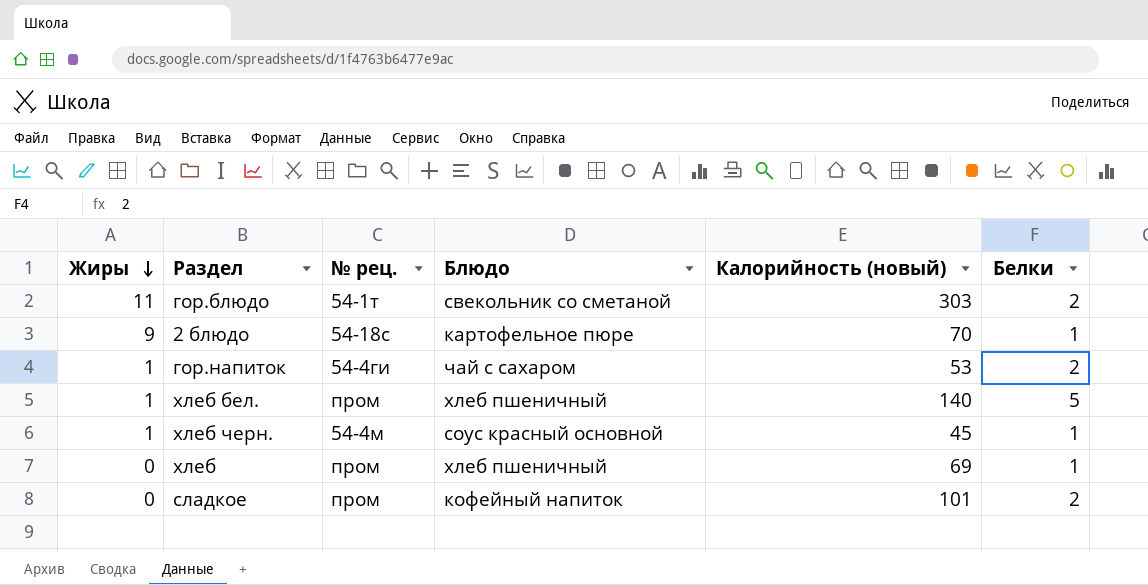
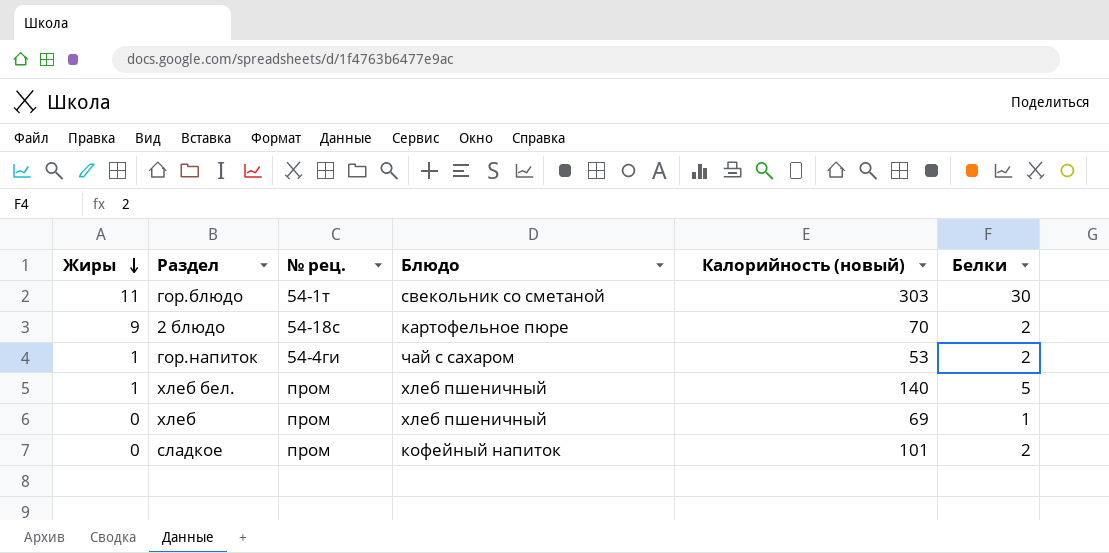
row хлеб черн.: 1 | 54-4м | соус красный основной | 45 | 1 -> none
гор.блюдо | Белки: 2 -> 30
2 блюдо | Белки: 1 -> 2

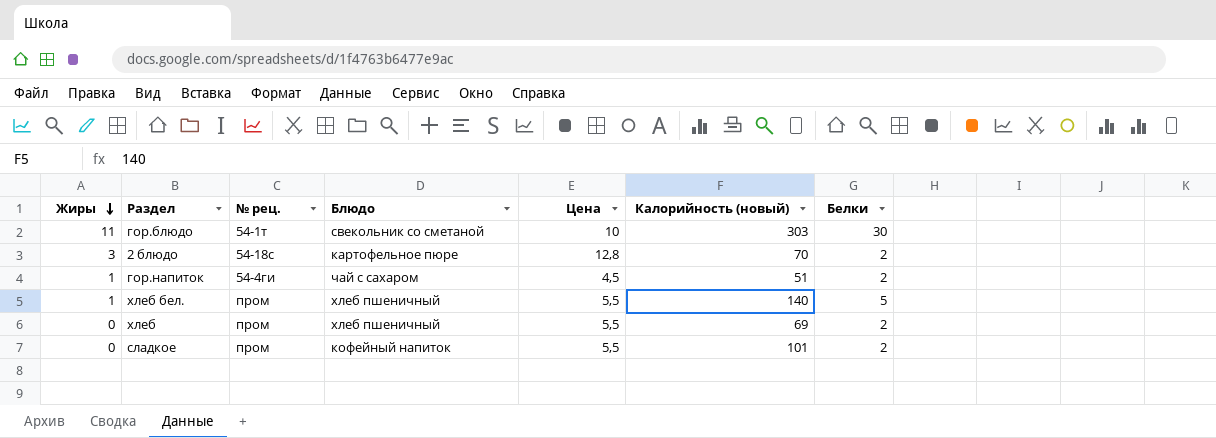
column Цена | position: none -> 5
2 блюдо | Жиры: 9 -> 3
гор.напиток | Калорийность (новый): 53 -> 51
хлеб | Белки: 1 -> 2

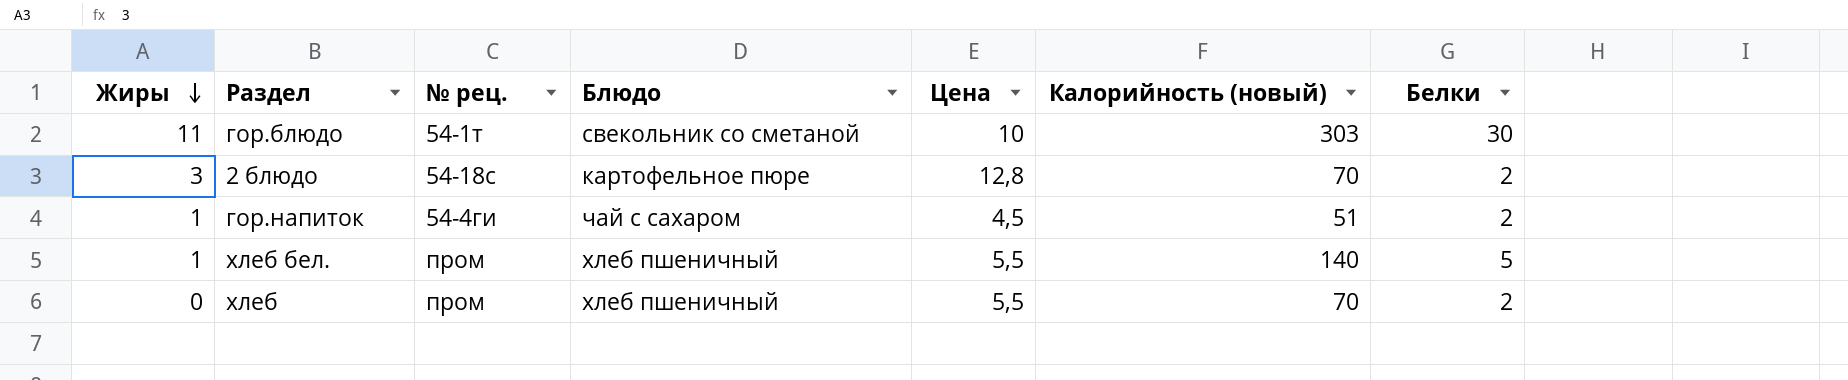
row сладкое: 0 | пром | кофейный напиток | 5,5 | 101 | 2 -> none
хлеб | Калорийность (новый): 69 -> 70

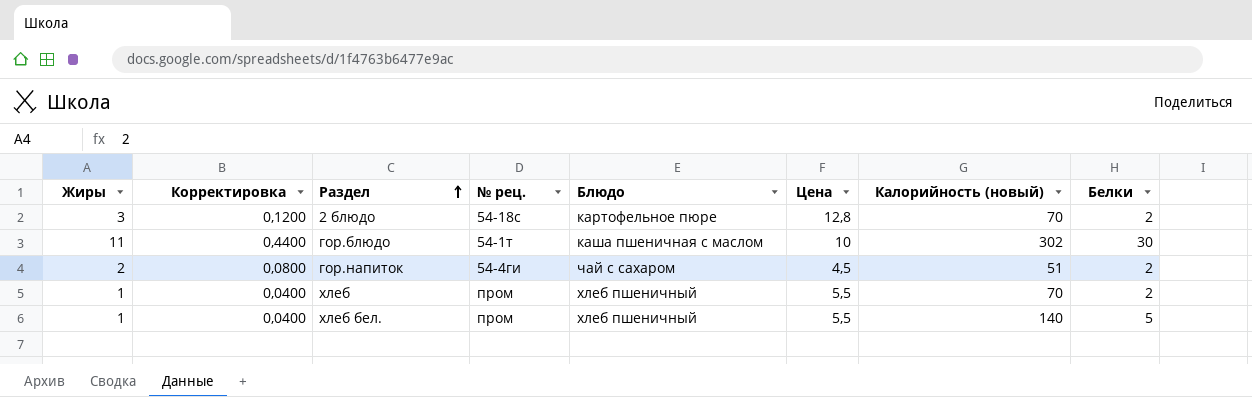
row order: Жиры descending -> Раздел ascending
column Корректировка | formula: none -> [Жиры] * 0,04
гор.блюдо | Блюдо: свекольник со сметаной -> каша пшеничная с маслом
гор.блюдо | Калорийность (новый): 303 -> 302
гор.напиток | Жиры: 1 -> 2
хлеб | Жиры: 0 -> 1

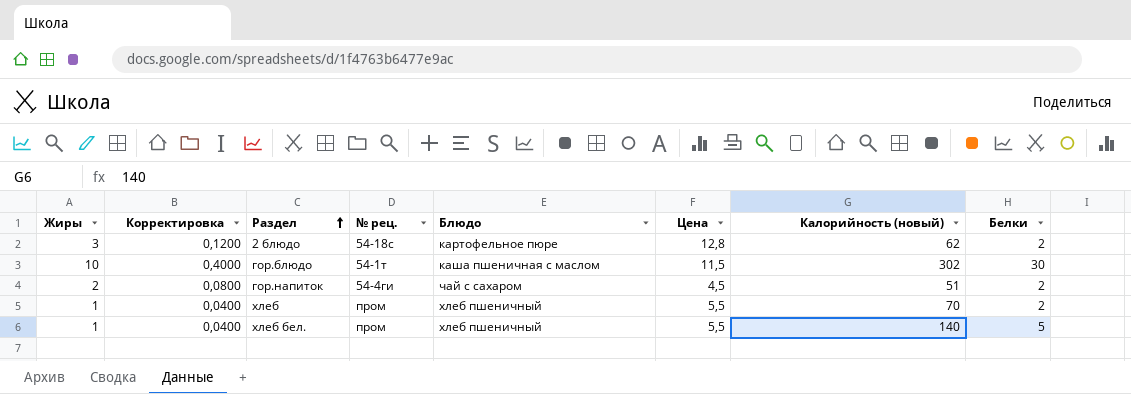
2 блюдо | Калорийность (новый): 70 -> 62
гор.блюдо | Жиры: 11 -> 10
гор.блюдо | Корректировка: 0,4400 -> 0,4000
гор.блюдо | Цена: 10 -> 11,5

